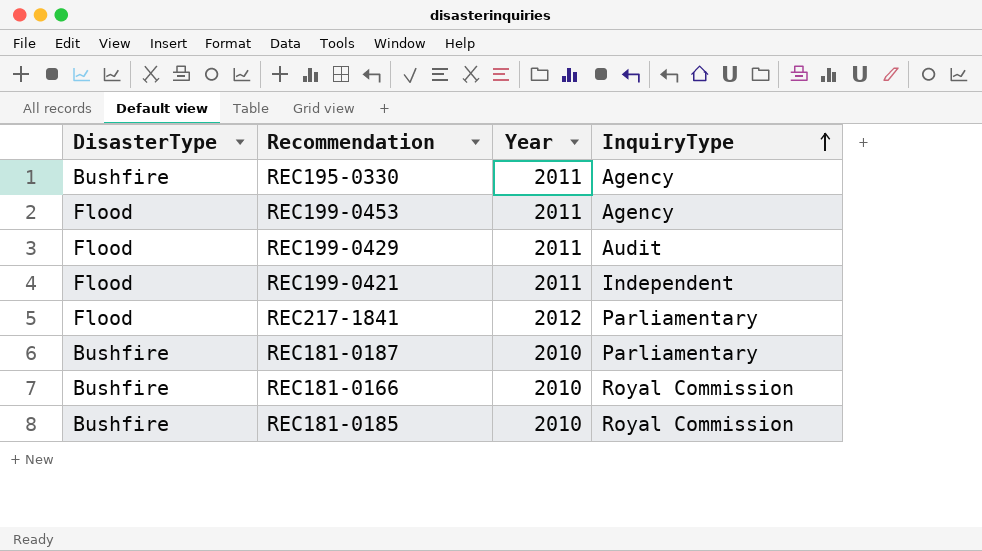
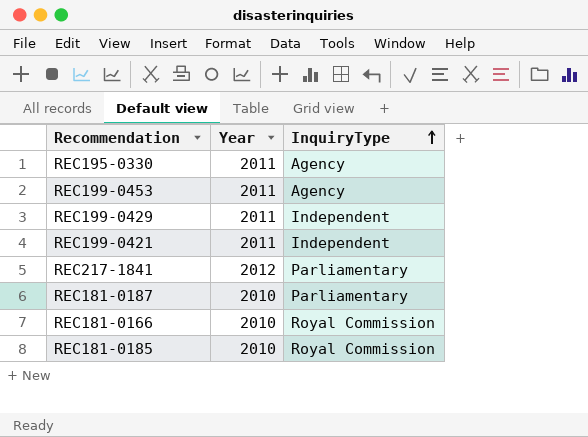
column DisasterType | position: 1 -> none
REC199-0429 | InquiryType: Audit -> Independent

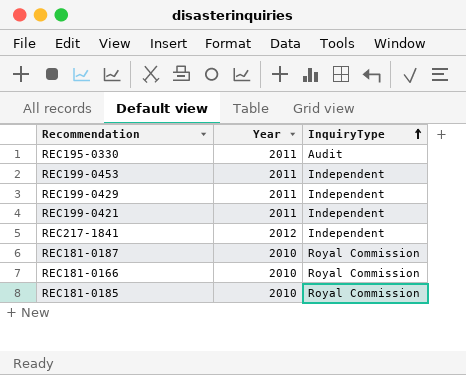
REC195-0330 | InquiryType: Agency -> Audit
REC199-0453 | InquiryType: Agency -> Independent
REC217-1841 | InquiryType: Parliamentary -> Independent
REC181-0187 | InquiryType: Parliamentary -> Royal Commission

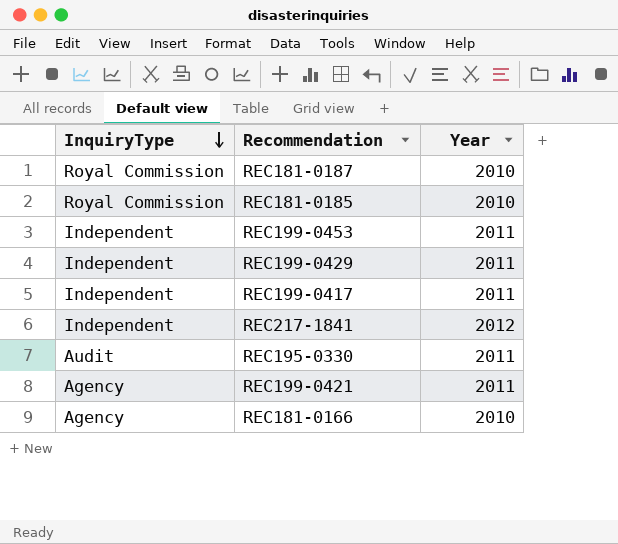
row order: InquiryType ascending -> InquiryType descending
column InquiryType | position: 3 -> 1
row REC199-0417: none -> Independent | 2011
REC199-0421 | InquiryType: Independent -> Agency
REC181-0166 | InquiryType: Royal Commission -> Agency

